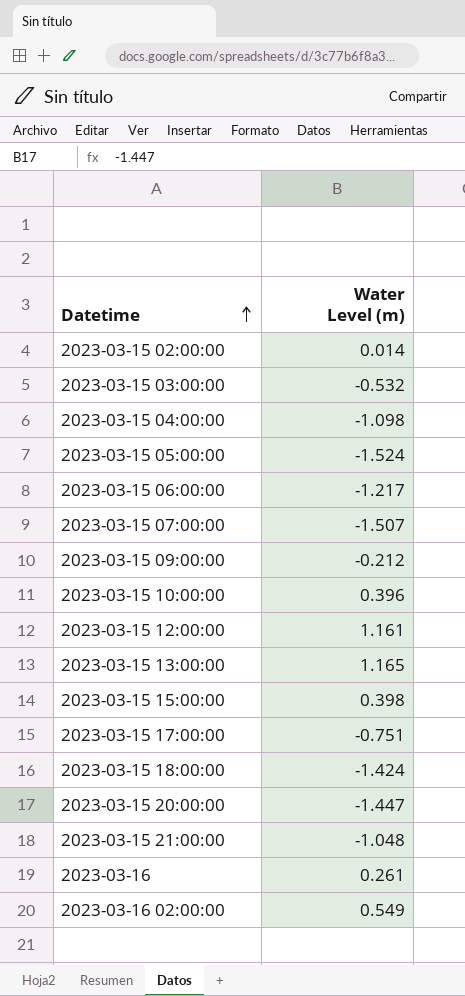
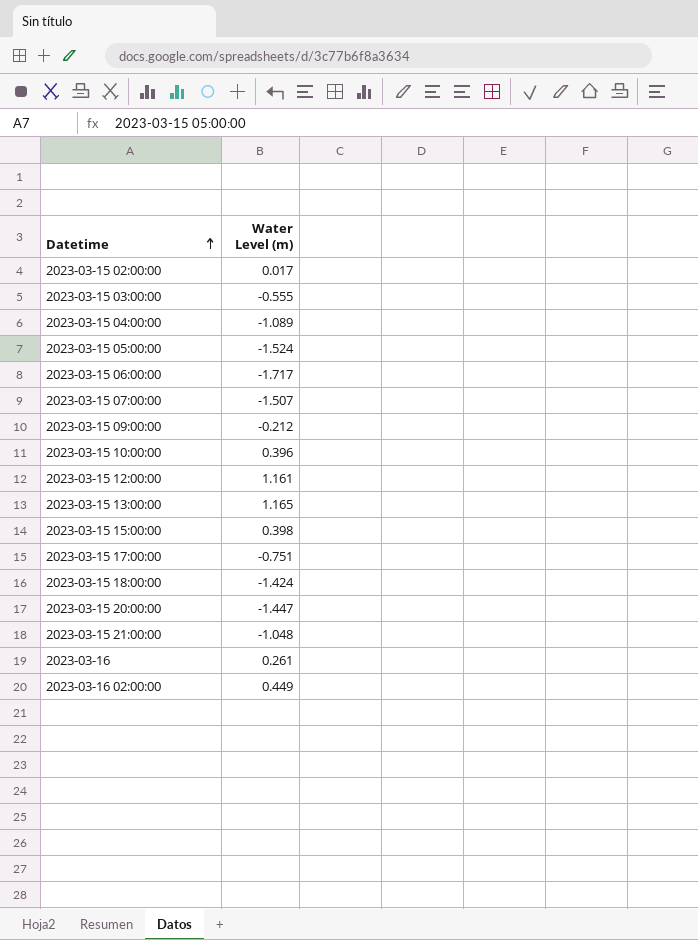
2023-03-15 02:00:00 | Water Level (m): 0.014 -> 0.017
2023-03-15 03:00:00 | Water Level (m): -0.532 -> -0.555
2023-03-15 04:00:00 | Water Level (m): -1.098 -> -1.089
2023-03-15 06:00:00 | Water Level (m): -1.217 -> -1.717
2023-03-16 02:00:00 | Water Level (m): 0.549 -> 0.449

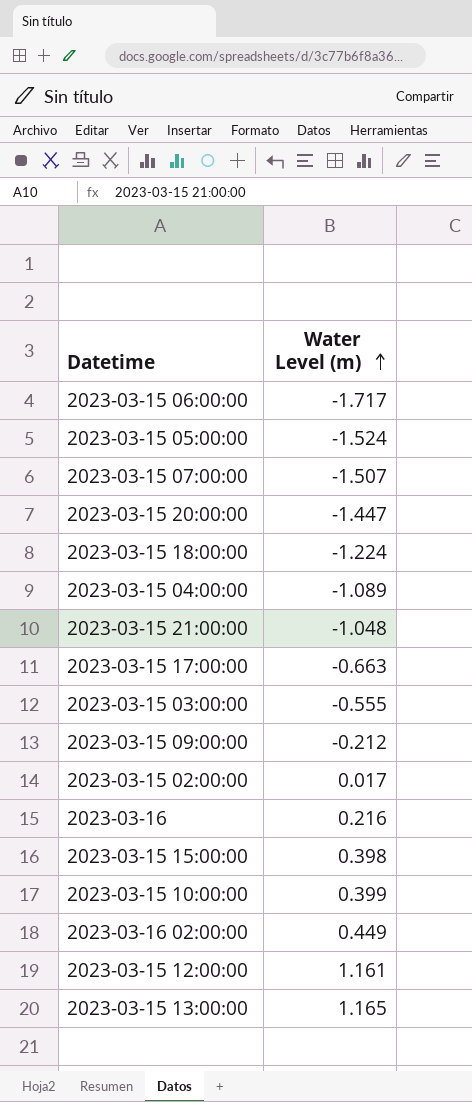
row order: Datetime ascending -> Water Level (m) ascending
2023-03-15 18:00:00 | Water Level (m): -1.424 -> -1.224
2023-03-15 17:00:00 | Water Level (m): -0.751 -> -0.663
2023-03-16 | Water Level (m): 0.261 -> 0.216
2023-03-15 10:00:00 | Water Level (m): 0.396 -> 0.399

